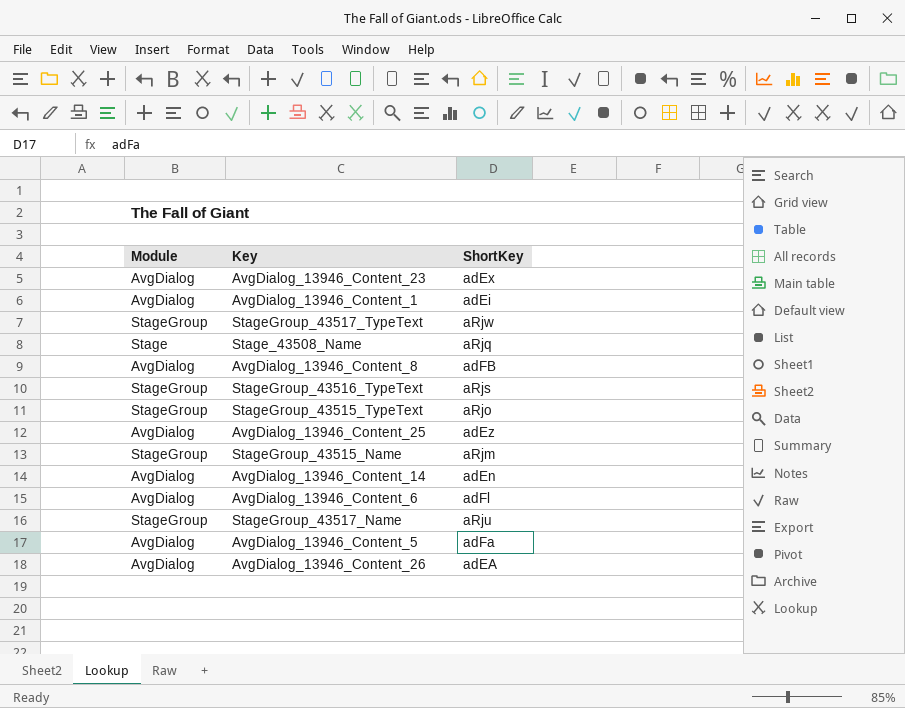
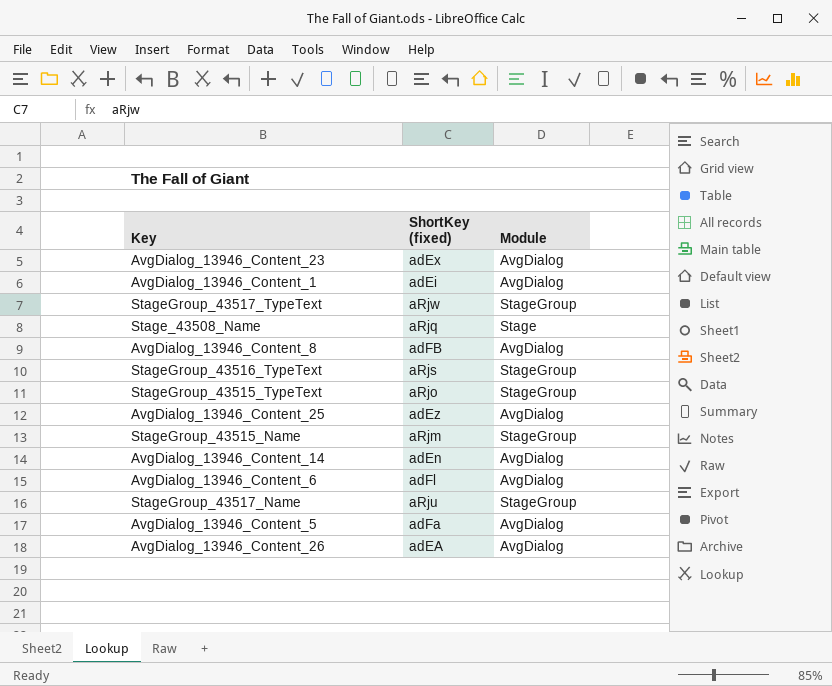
column name: ShortKey -> ShortKey (fixed)
column Module | position: 1 -> 3

